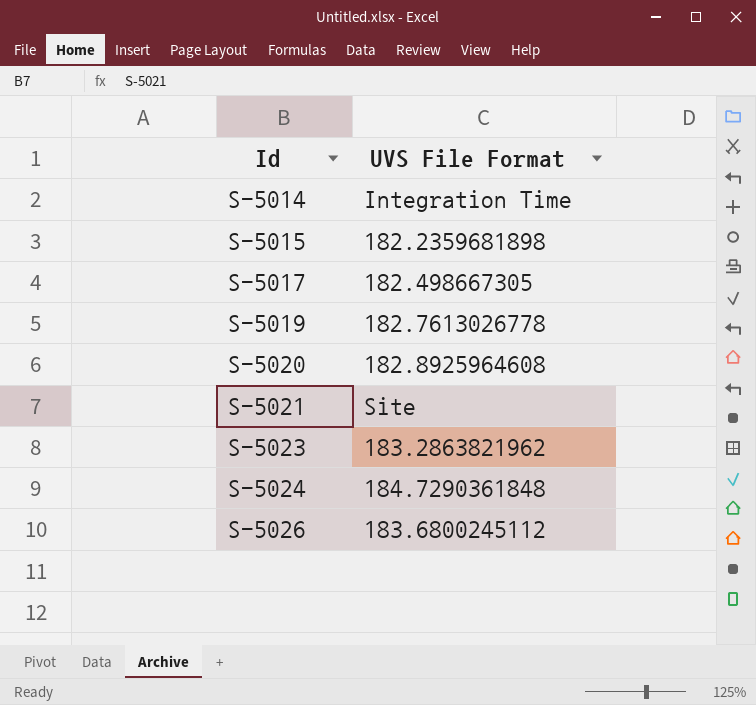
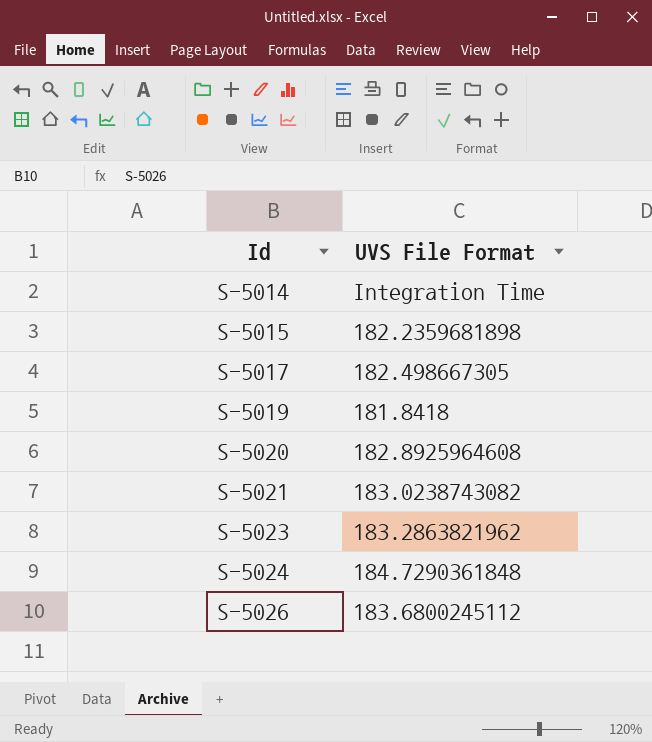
S-5019 | UVS File Format: 182.7613026778 -> 181.8418
S-5021 | UVS File Format: Site -> 183.0238743082

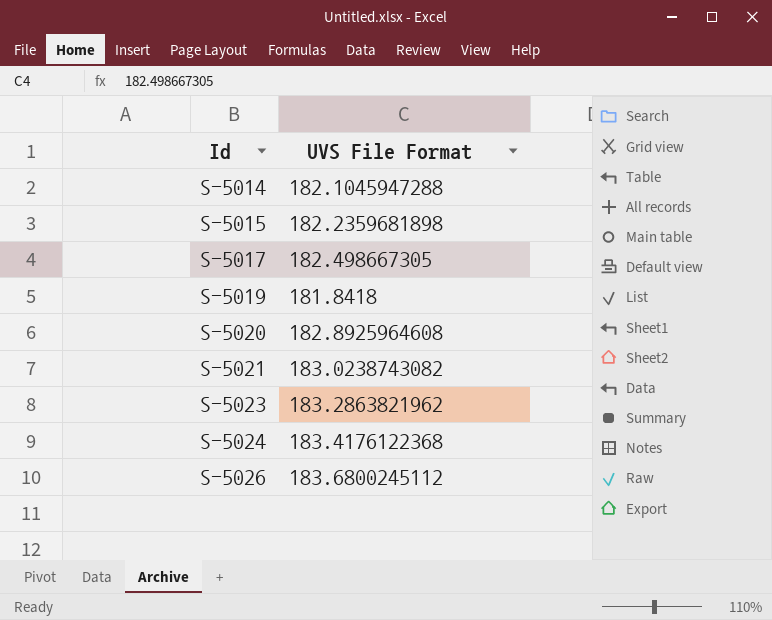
S-5014 | UVS File Format: Integration Time -> 182.1045947288
S-5024 | UVS File Format: 184.7290361848 -> 183.4176122368

